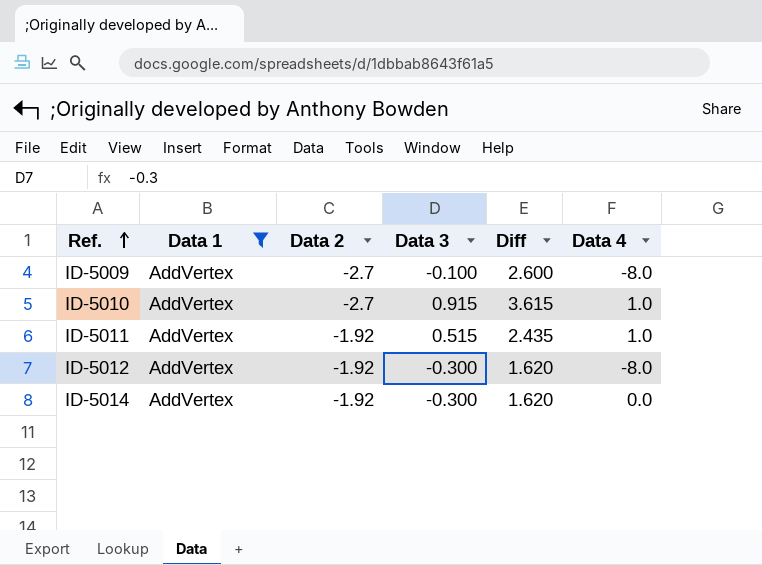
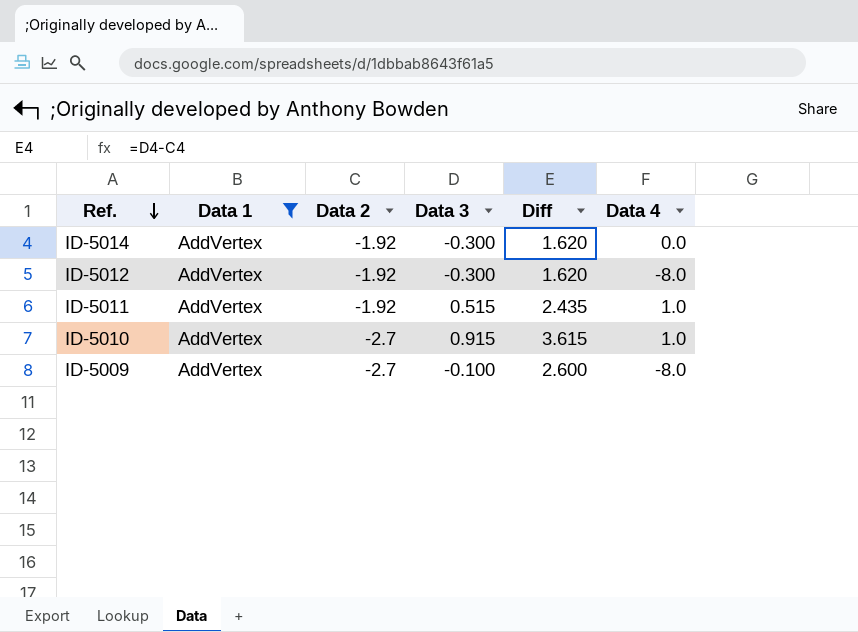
row order: Ref. ascending -> Ref. descending

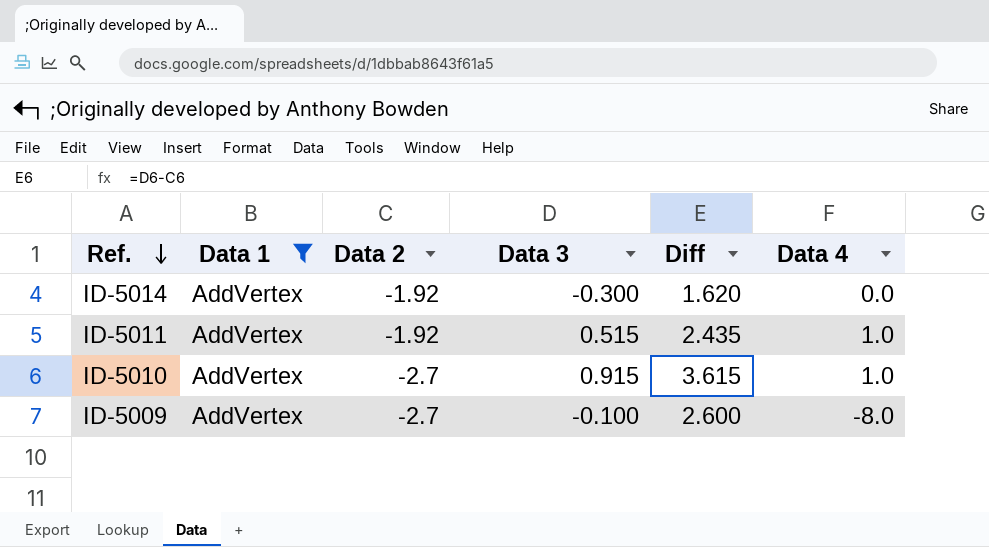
row ID-5012: AddVertex | -1.92 | -0.300 | 1.620 | -8.0 -> none

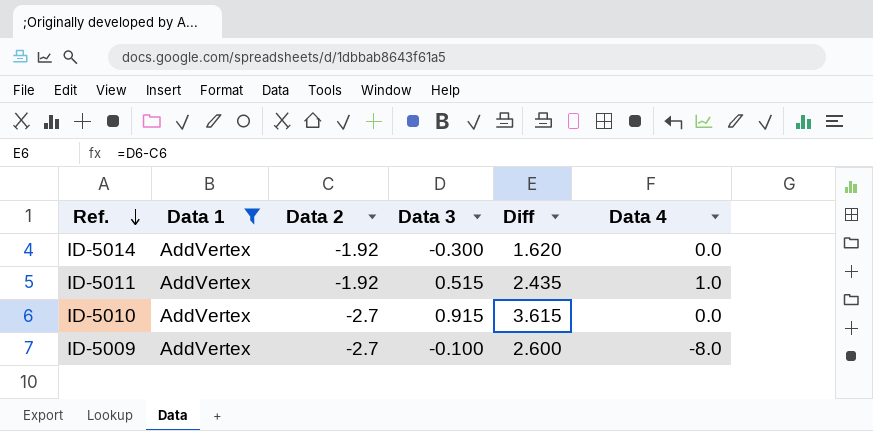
ID-5010 | Data 4: 1.0 -> 0.0

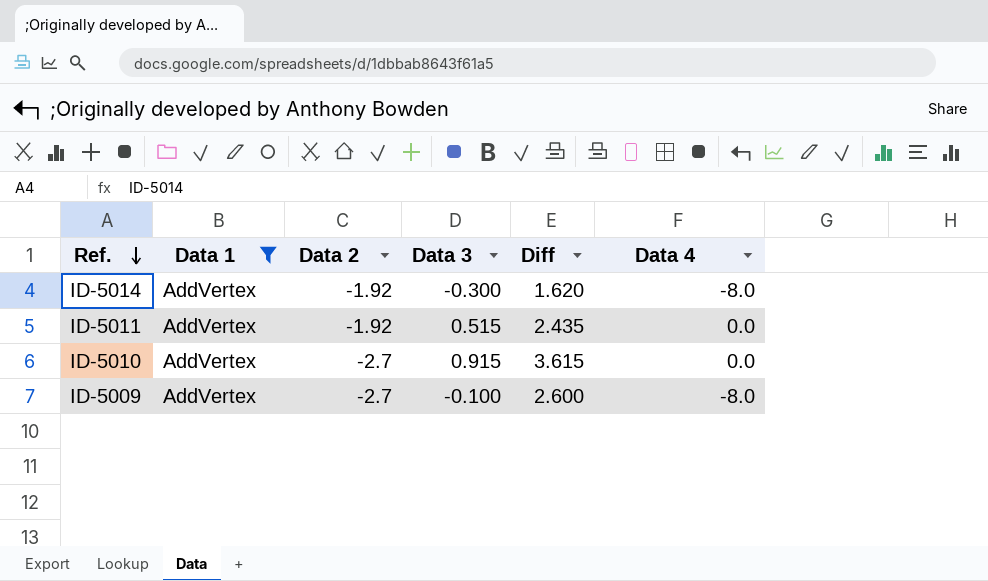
ID-5014 | Data 4: 0.0 -> -8.0
ID-5011 | Data 4: 1.0 -> 0.0

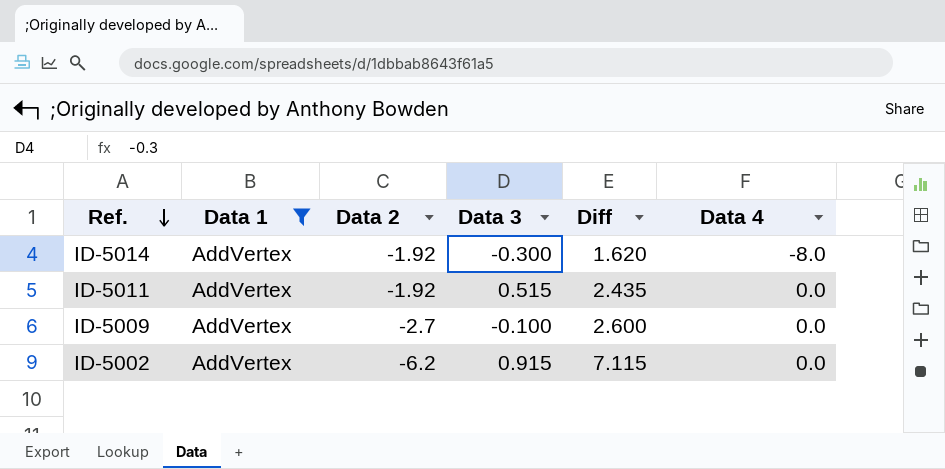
row ID-5010: AddVertex | -2.7 | 0.915 | 3.615 | 0.0 -> none
ID-5009 | Data 4: -8.0 -> 0.0
row ID-5002: none -> AddVertex | -6.2 | 0.915 | 7.115 | 0.0

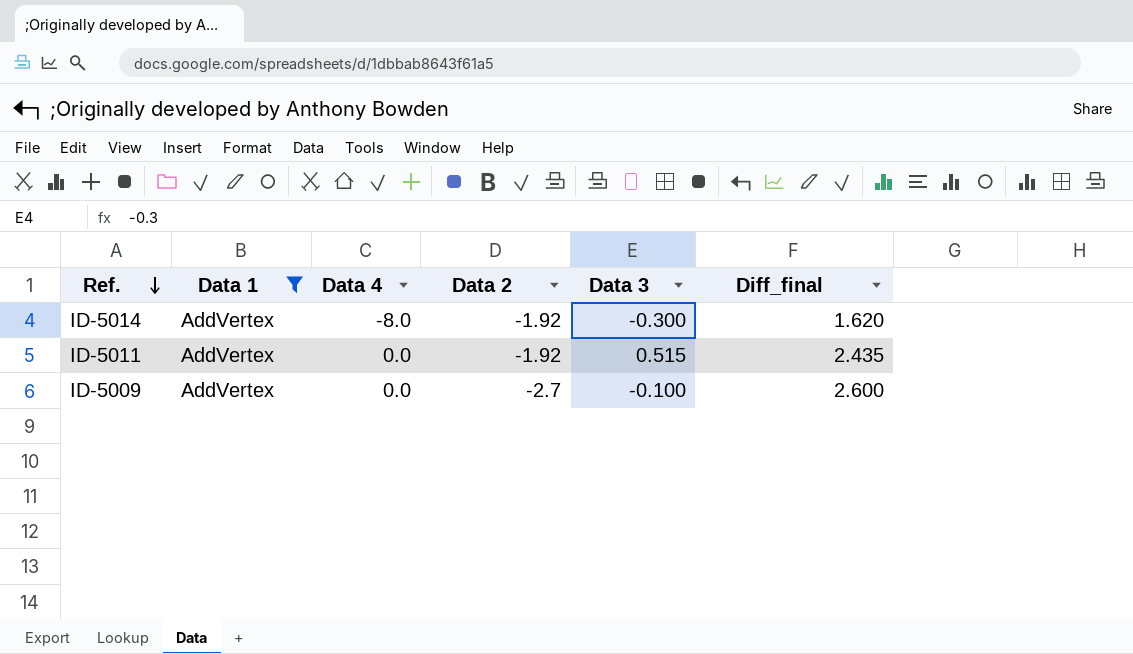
column Data 4 | position: 6 -> 3
column name: Diff -> Diff_final
row ID-5002: AddVertex | -6.2 | 0.915 | 7.115 | 0.0 -> none

